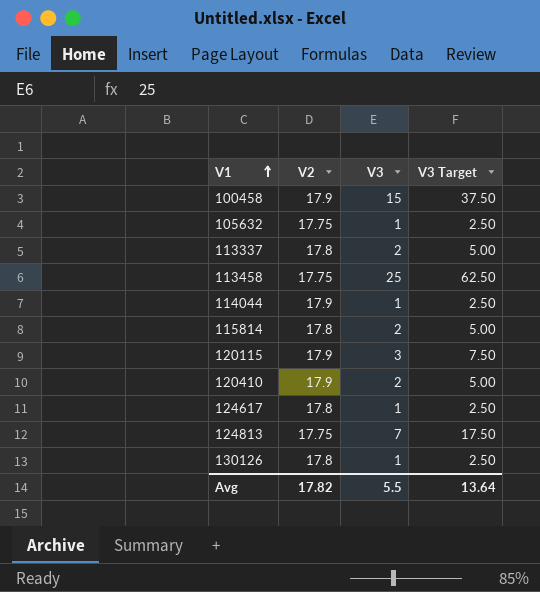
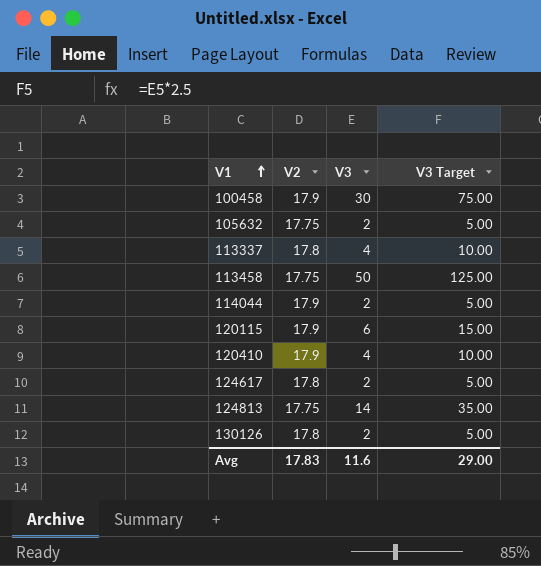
row 115814: 17.8 | 2 | 5.00 -> none
100458 | V3: 15 -> 30
100458 | V3 Target: 37.50 -> 75.00
105632 | V3: 1 -> 2
105632 | V3 Target: 2.50 -> 5.00
113337 | V3: 2 -> 4
113337 | V3 Target: 5.00 -> 10.00
113458 | V3: 25 -> 50
113458 | V3 Target: 62.50 -> 125.00
114044 | V3: 1 -> 2
114044 | V3 Target: 2.50 -> 5.00
120115 | V3: 3 -> 6
120115 | V3 Target: 7.50 -> 15.00
120410 | V3: 2 -> 4
120410 | V3 Target: 5.00 -> 10.00
124617 | V3: 1 -> 2
124617 | V3 Target: 2.50 -> 5.00
124813 | V3: 7 -> 14
124813 | V3 Target: 17.50 -> 35.00
130126 | V3: 1 -> 2
130126 | V3 Target: 2.50 -> 5.00
Avg | V2: 17.82 -> 17.83
Avg | V3: 5.5 -> 11.6
Avg | V3 Target: 13.64 -> 29.00

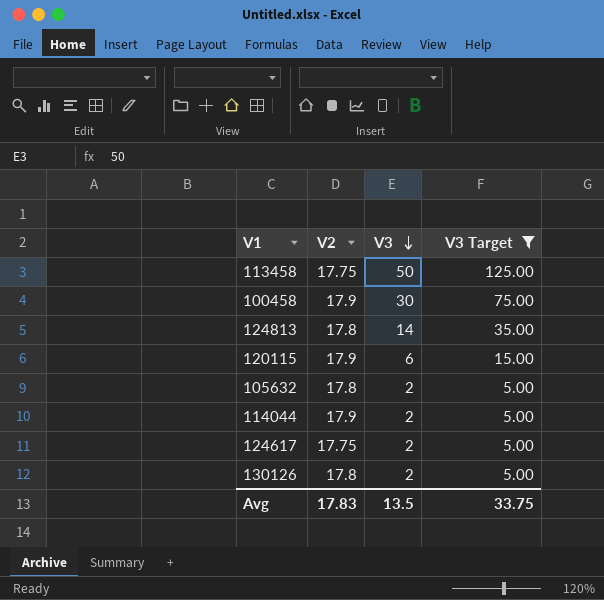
filter: none -> V3 Target != 10.00
row order: V1 ascending -> V3 descending
124813 | V2: 17.75 -> 17.8
105632 | V2: 17.75 -> 17.8
124617 | V2: 17.8 -> 17.75
Avg | V3: 11.6 -> 13.5
Avg | V3 Target: 29.00 -> 33.75

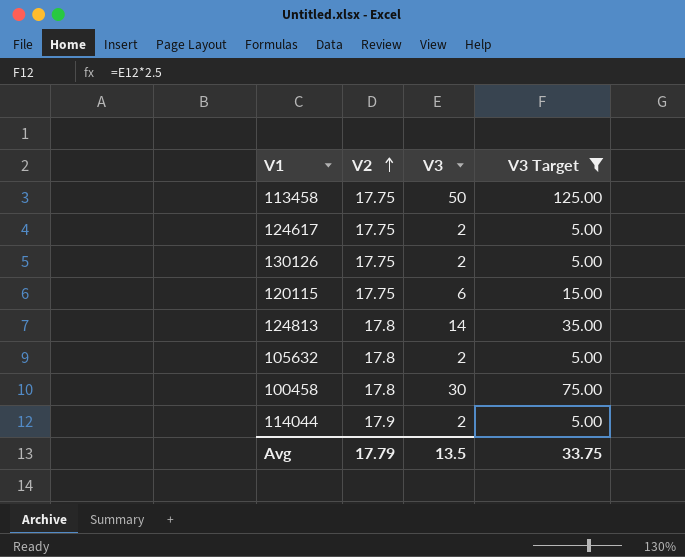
row order: V3 descending -> V2 ascending
130126 | V2: 17.8 -> 17.75
120115 | V2: 17.9 -> 17.75
100458 | V2: 17.9 -> 17.8
Avg | V2: 17.83 -> 17.79

